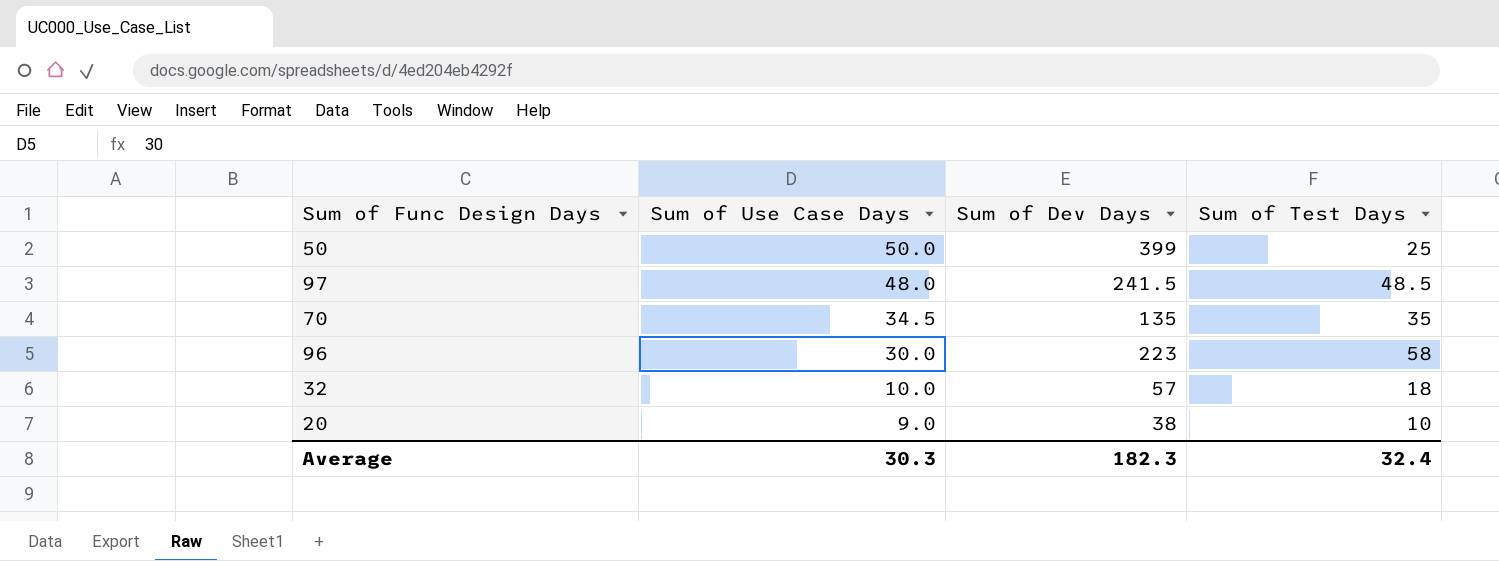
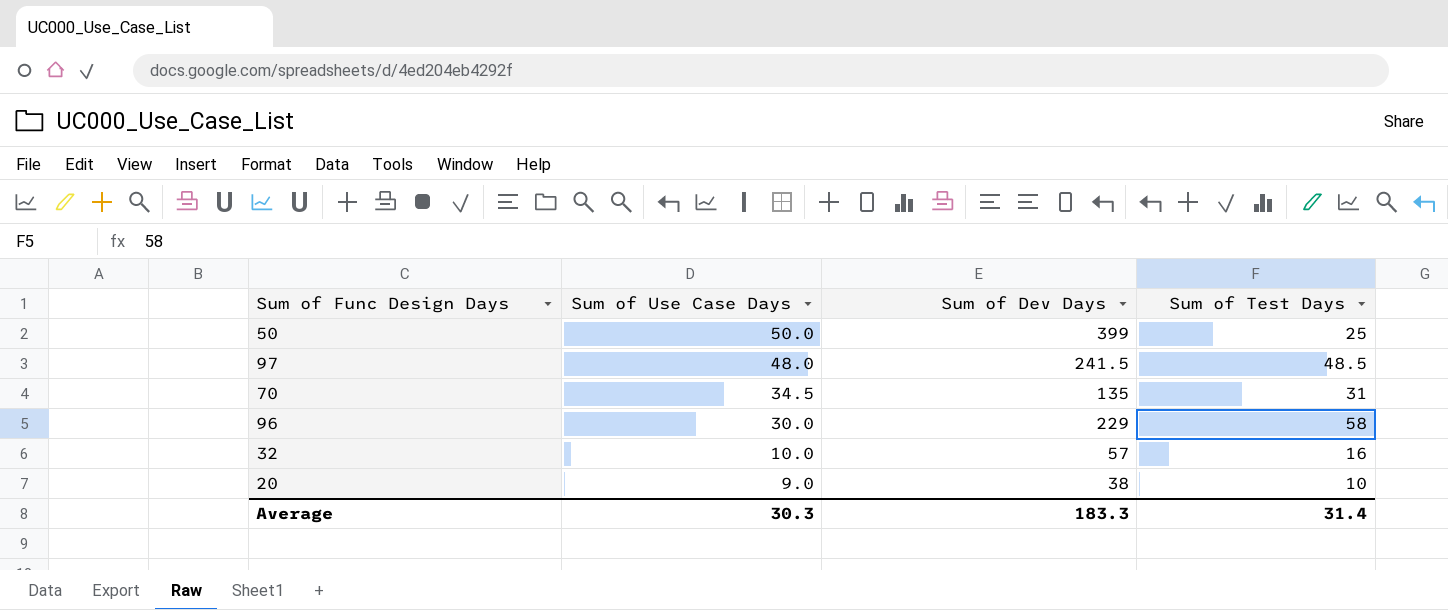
70 | Sum of Test Days: 35 -> 31
96 | Sum of Dev Days: 223 -> 229
32 | Sum of Test Days: 18 -> 16
Average | Sum of Dev Days: 182.3 -> 183.3
Average | Sum of Test Days: 32.4 -> 31.4

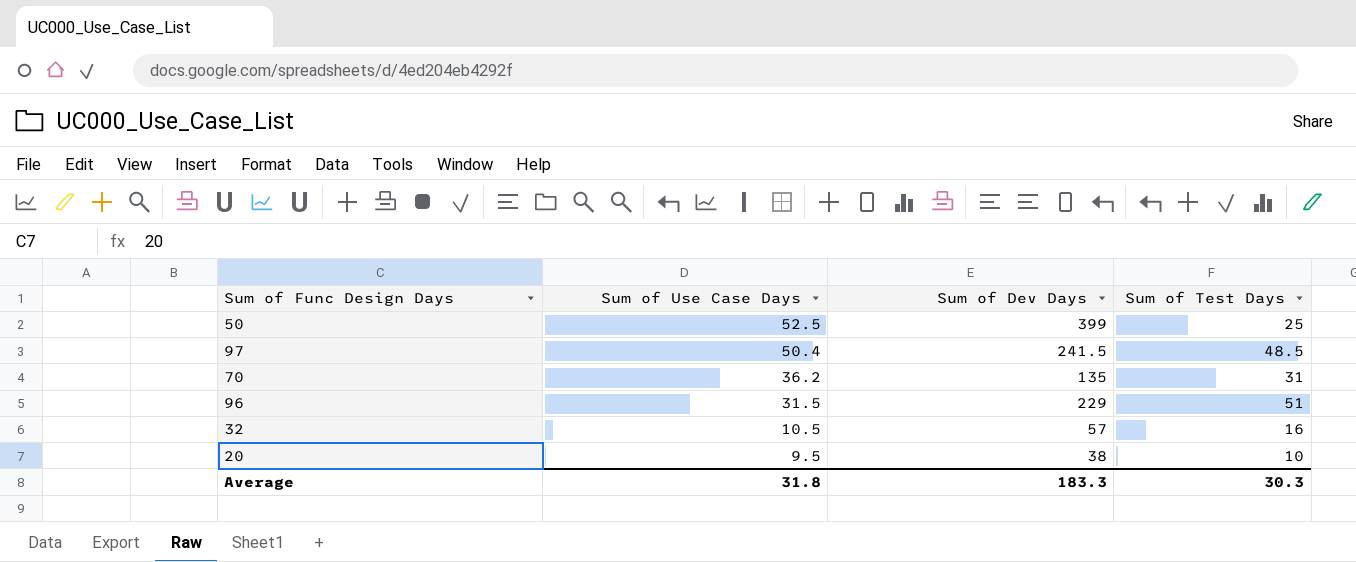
50 | Sum of Use Case Days: 50.0 -> 52.5
97 | Sum of Use Case Days: 48.0 -> 50.4
70 | Sum of Use Case Days: 34.5 -> 36.2
96 | Sum of Use Case Days: 30.0 -> 31.5
96 | Sum of Test Days: 58 -> 51
32 | Sum of Use Case Days: 10.0 -> 10.5
20 | Sum of Use Case Days: 9.0 -> 9.5
Average | Sum of Use Case Days: 30.3 -> 31.8
Average | Sum of Test Days: 31.4 -> 30.3

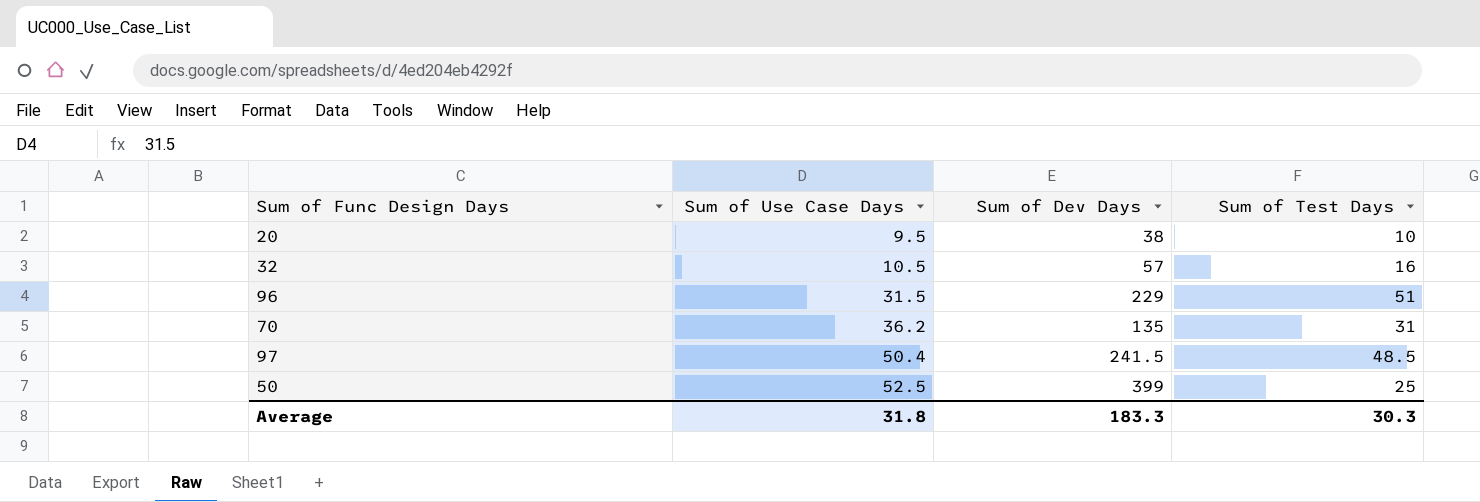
row order: Sum of Use Case Days descending -> Sum of Use Case Days ascending

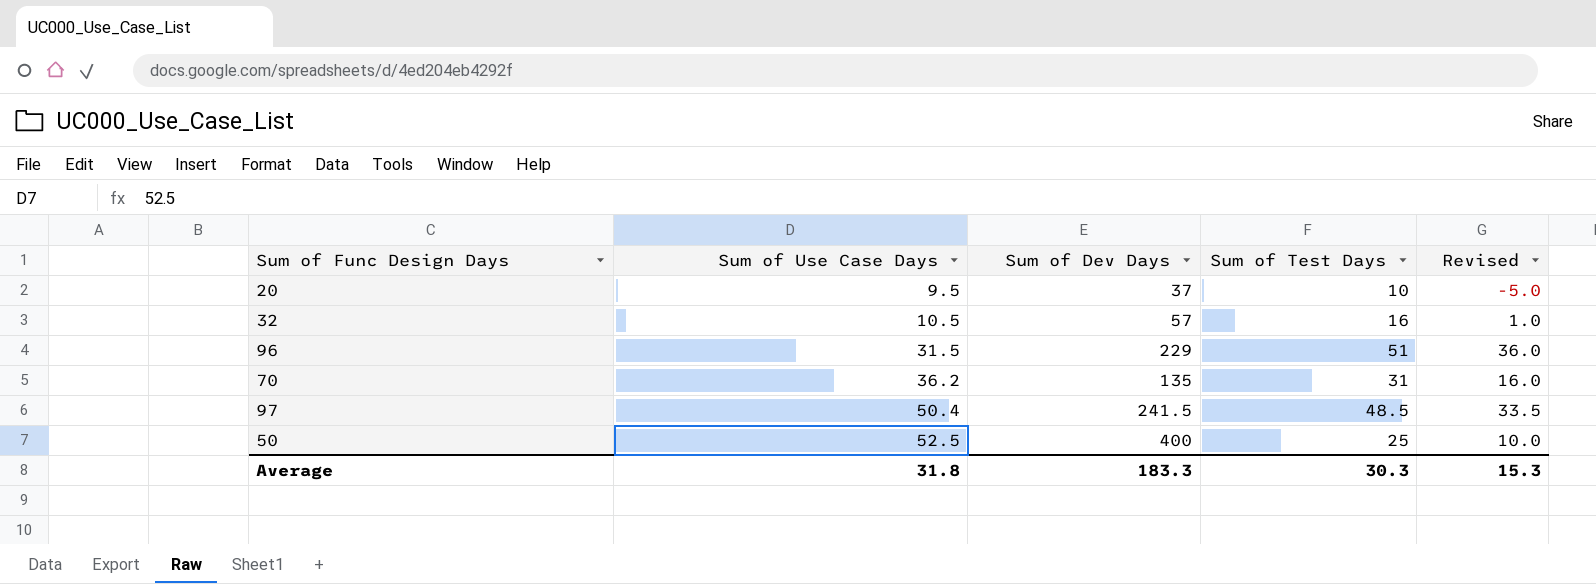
column Revised | formula: none -> [Sum of Test Days] - 15
20 | Sum of Dev Days: 38 -> 37
50 | Sum of Dev Days: 399 -> 400

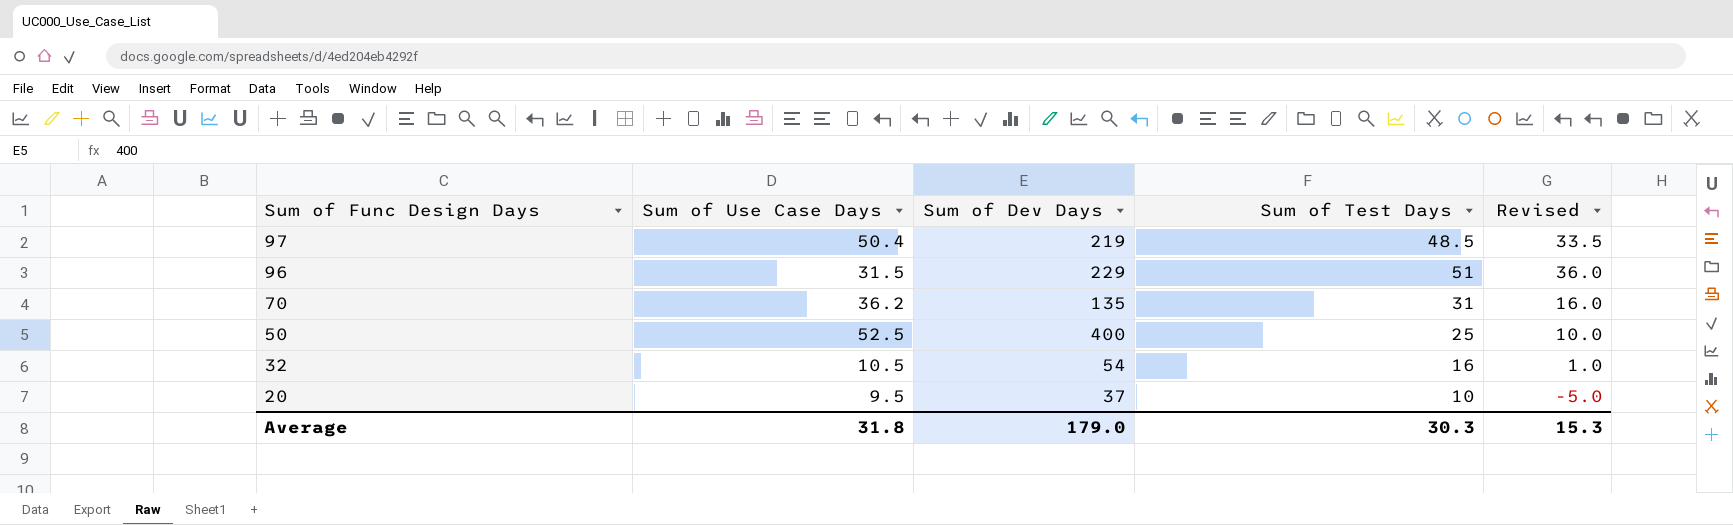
row order: Sum of Use Case Days ascending -> Sum of Func Design Days descending
97 | Sum of Dev Days: 241.5 -> 219
32 | Sum of Dev Days: 57 -> 54
Average | Sum of Dev Days: 183.3 -> 179.0

